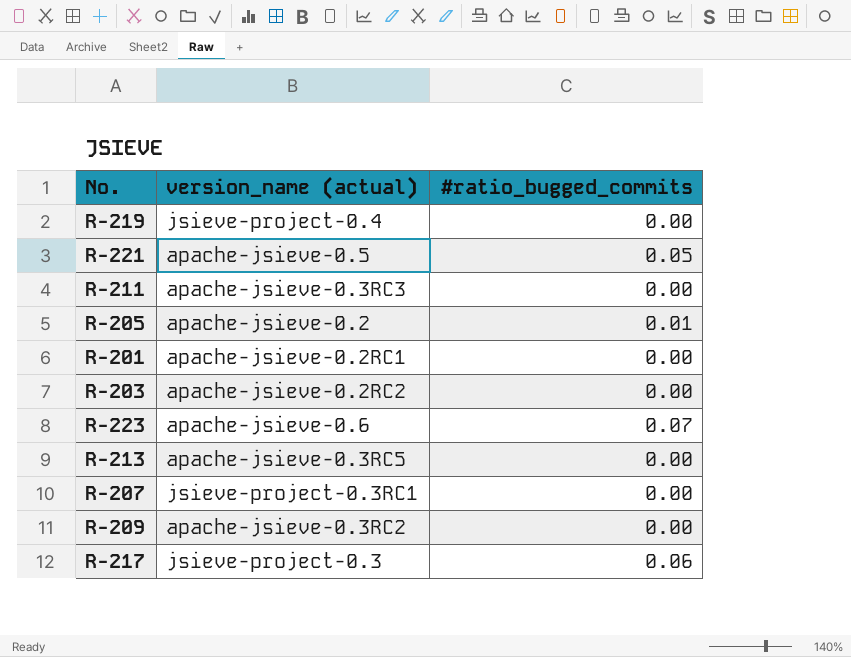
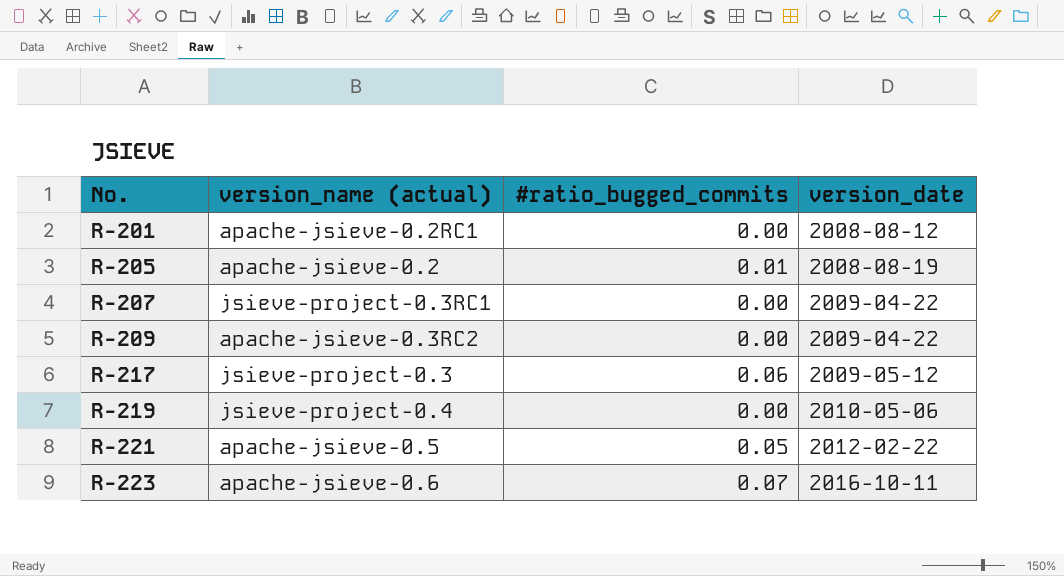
row order: none -> No. ascending
column version_date | position: none -> 4
row R-211: apache-jsieve-0.3RC3 | 0.00 -> none
row R-203: apache-jsieve-0.2RC2 | 0.00 -> none
row R-213: apache-jsieve-0.3RC5 | 0.00 -> none

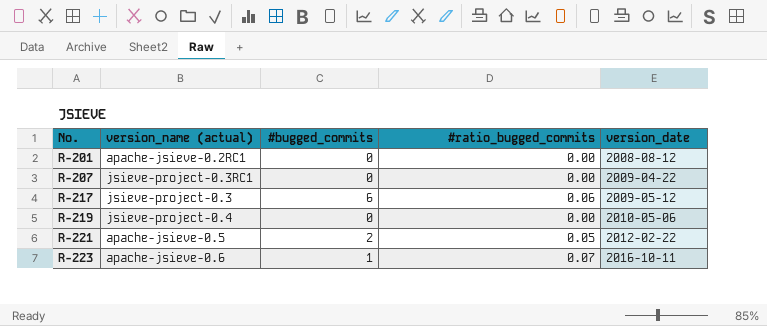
column #bugged_commits | position: none -> 3
row R-205: apache-jsieve-0.2 | 0.01 | 2008-08-19 -> none
row R-209: apache-jsieve-0.3RC2 | 0.00 | 2009-04-22 -> none

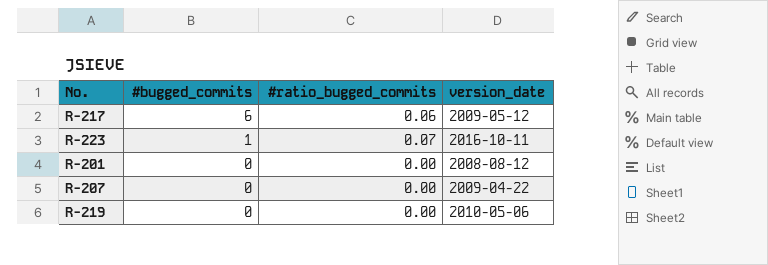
row order: No. ascending -> #bugged_commits descending
column version_name (actual) | position: 2 -> none
row R-221: apache-jsieve-0.5 | 2 | 0.05 | 2012-02-22 -> none

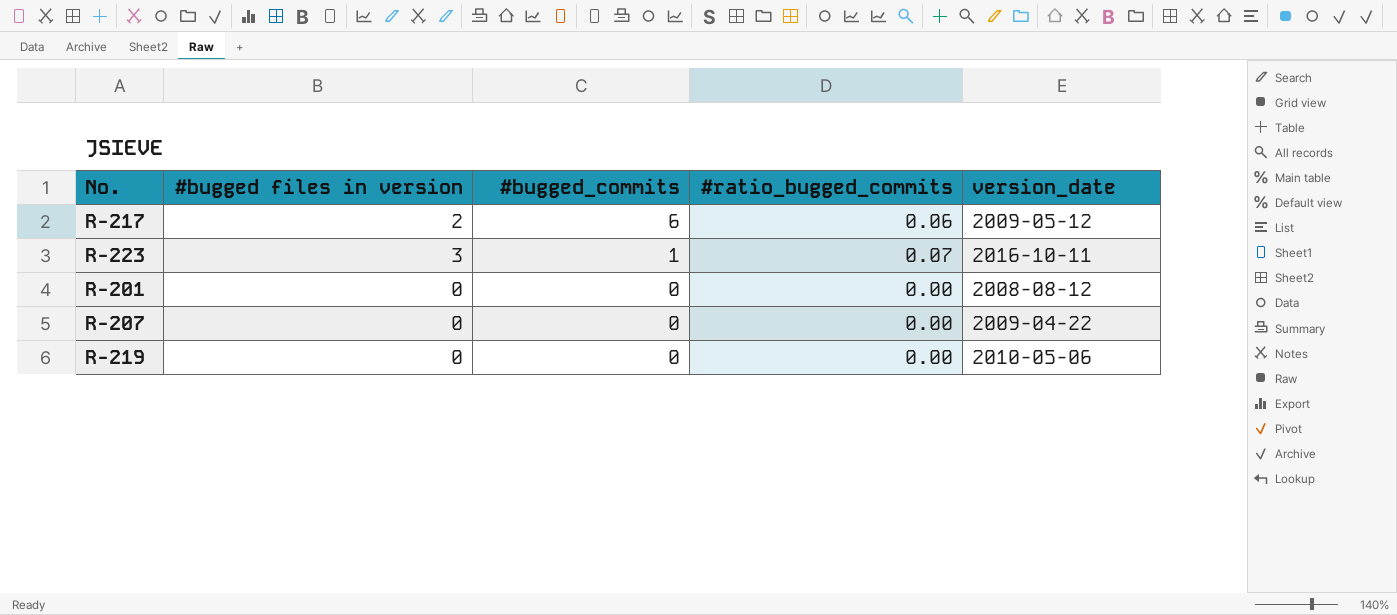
column #bugged files in version | position: none -> 2

